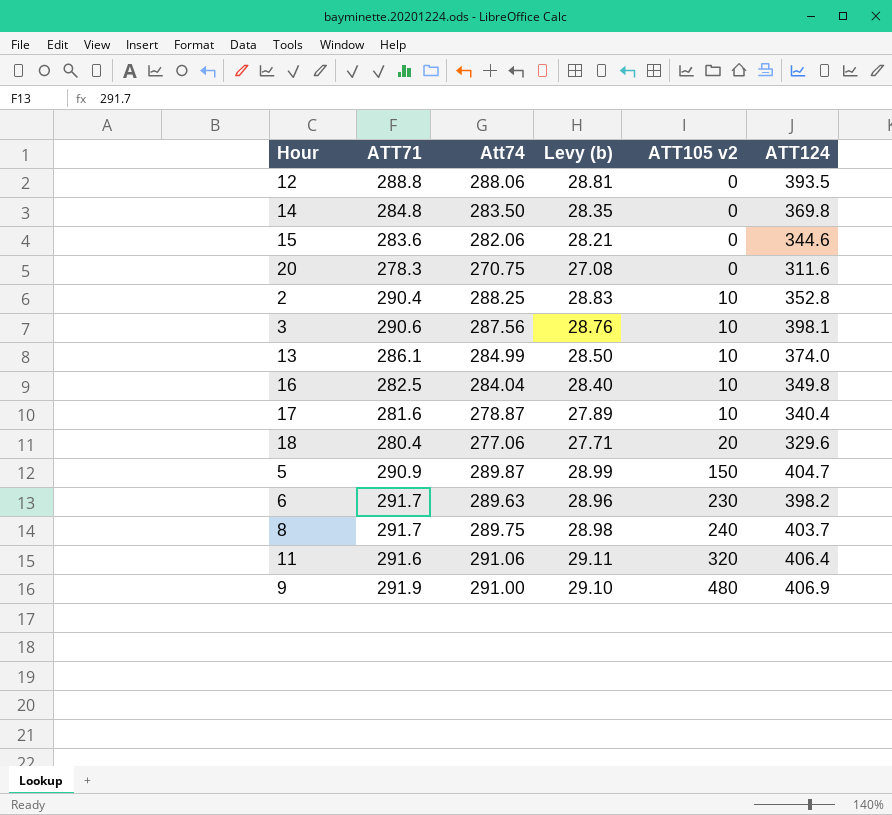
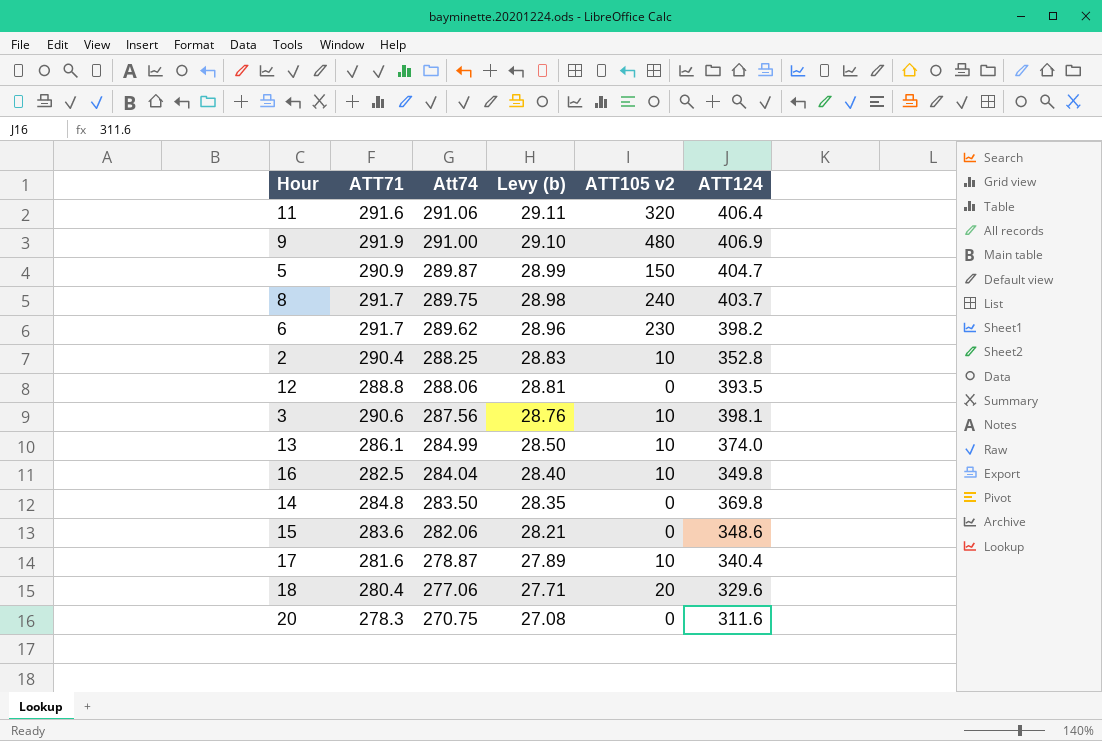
row order: ATT105 v2 ascending -> Att74 descending
6 | Att74: 289.63 -> 289.62
15 | ATT124: 344.6 -> 348.6

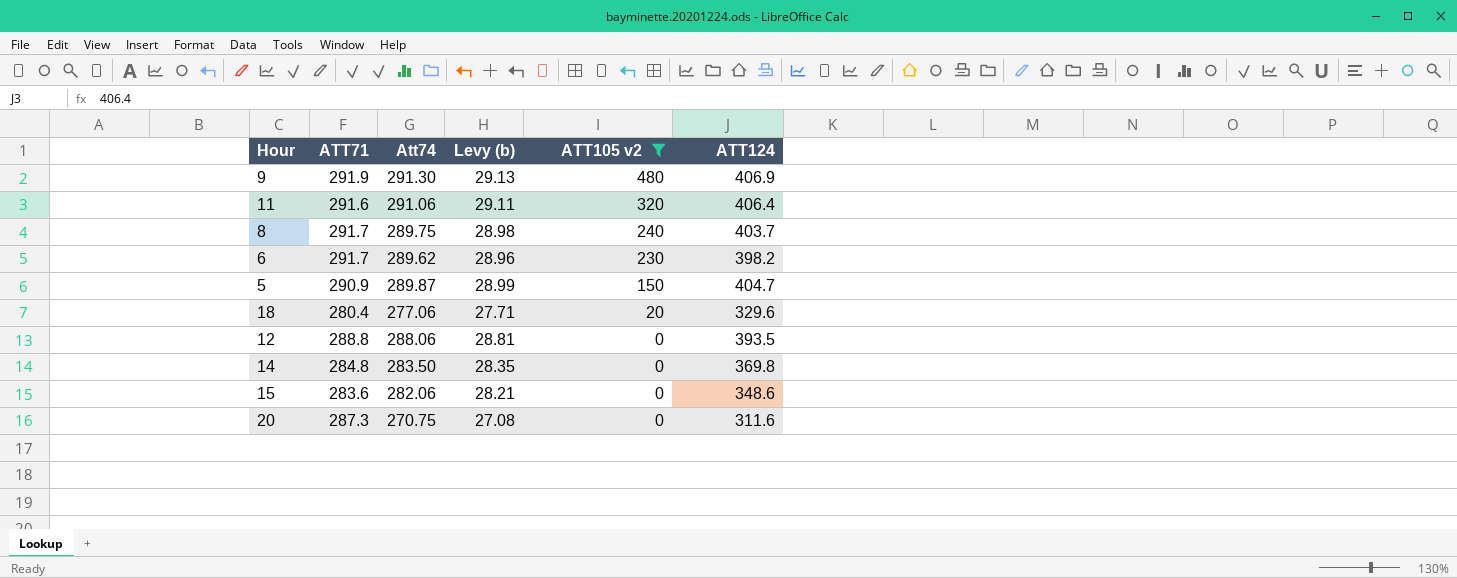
filter: none -> ATT105 v2 != 10
row order: Att74 descending -> ATT105 v2 descending
9 | Att74: 291.00 -> 291.30
9 | Levy (b): 29.10 -> 29.13
20 | ATT71: 278.3 -> 287.3

